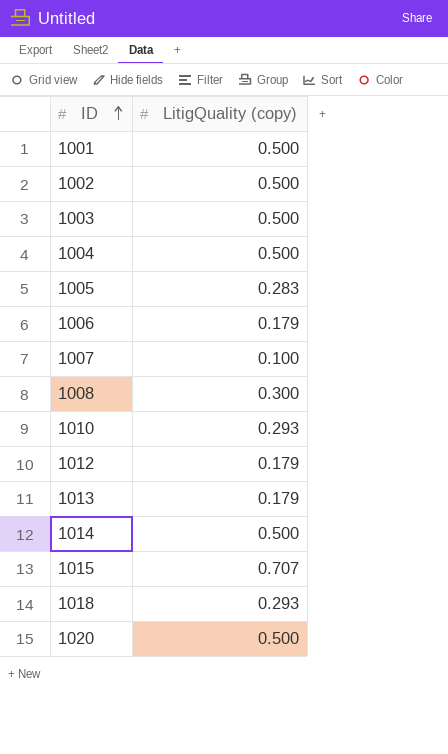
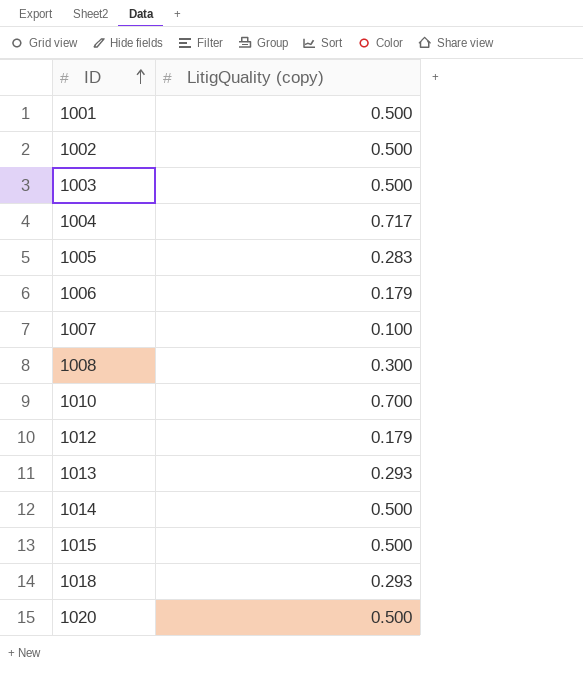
1004 | LitigQuality (copy): 0.500 -> 0.717
1010 | LitigQuality (copy): 0.293 -> 0.700
1013 | LitigQuality (copy): 0.179 -> 0.293
1015 | LitigQuality (copy): 0.707 -> 0.500

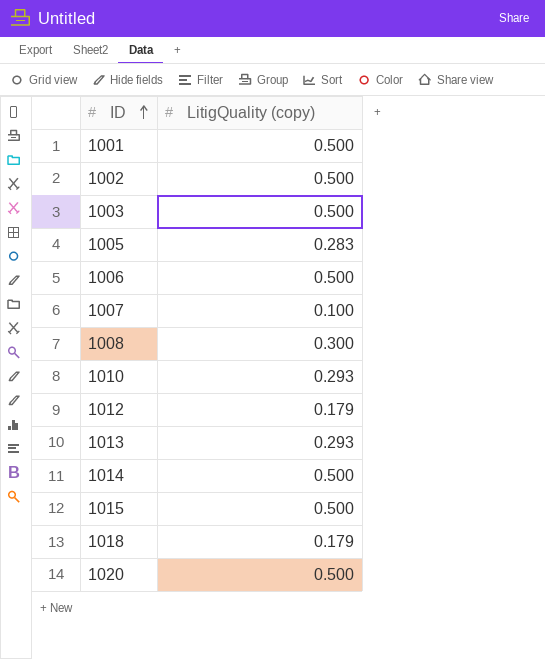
row 1004: 0.717 -> none
1006 | LitigQuality (copy): 0.179 -> 0.500
1010 | LitigQuality (copy): 0.700 -> 0.293
1018 | LitigQuality (copy): 0.293 -> 0.179

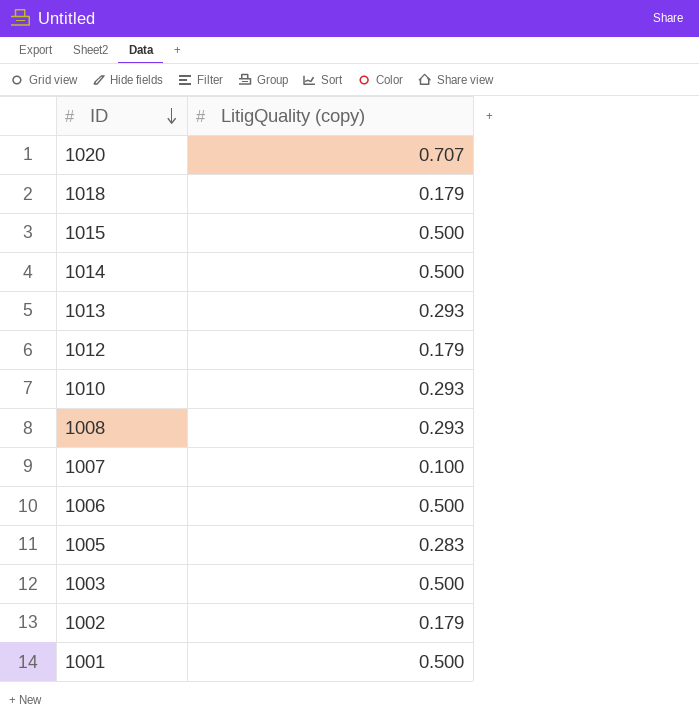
row order: ID ascending -> ID descending
1020 | LitigQuality (copy): 0.500 -> 0.707
1008 | LitigQuality (copy): 0.300 -> 0.293
1002 | LitigQuality (copy): 0.500 -> 0.179

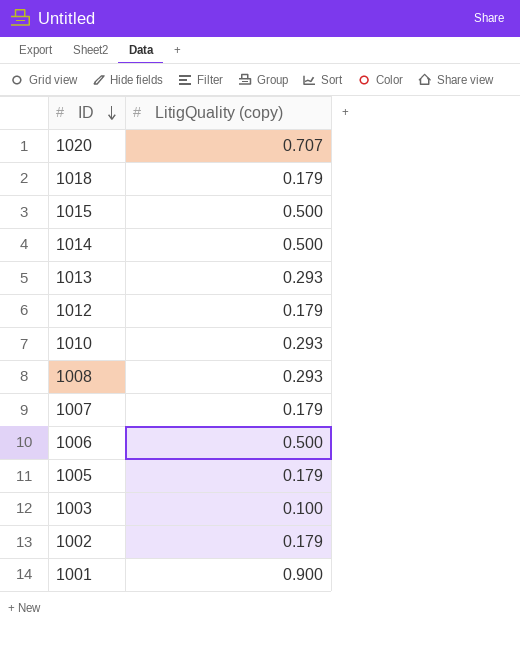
1007 | LitigQuality (copy): 0.100 -> 0.179
1005 | LitigQuality (copy): 0.283 -> 0.179
1003 | LitigQuality (copy): 0.500 -> 0.100
1001 | LitigQuality (copy): 0.500 -> 0.900

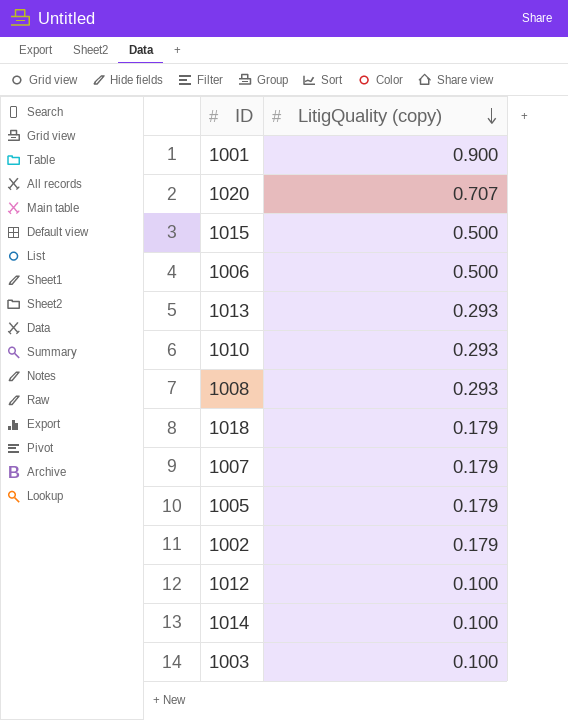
row order: ID descending -> LitigQuality (copy) descending
1012 | LitigQuality (copy): 0.179 -> 0.100
1014 | LitigQuality (copy): 0.500 -> 0.100

